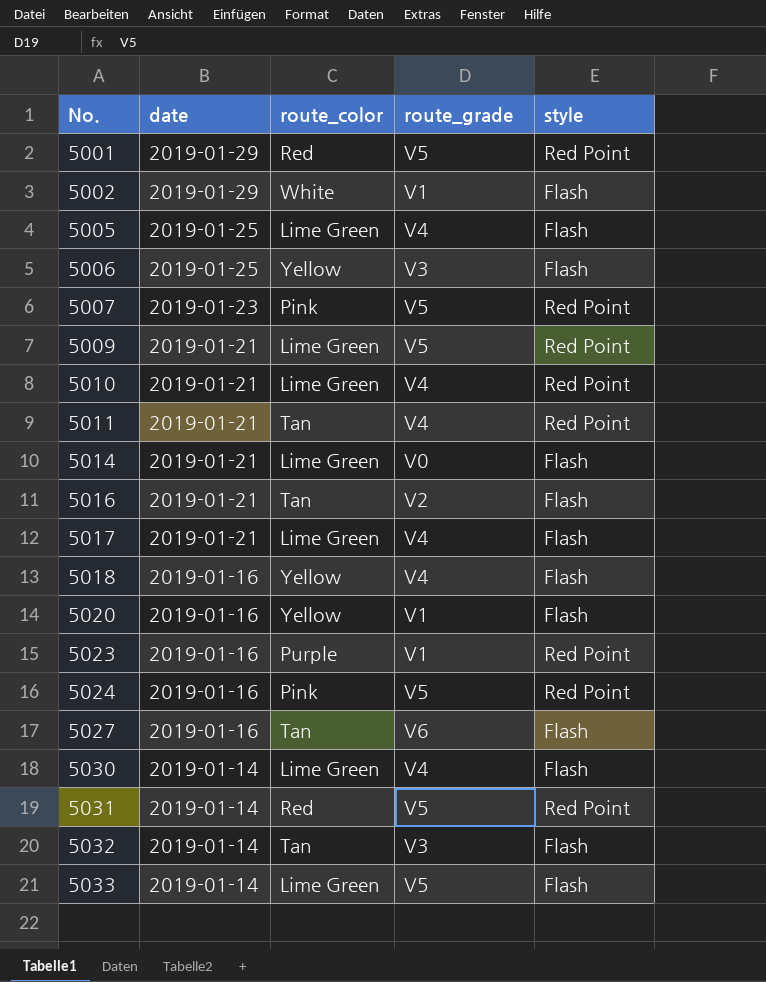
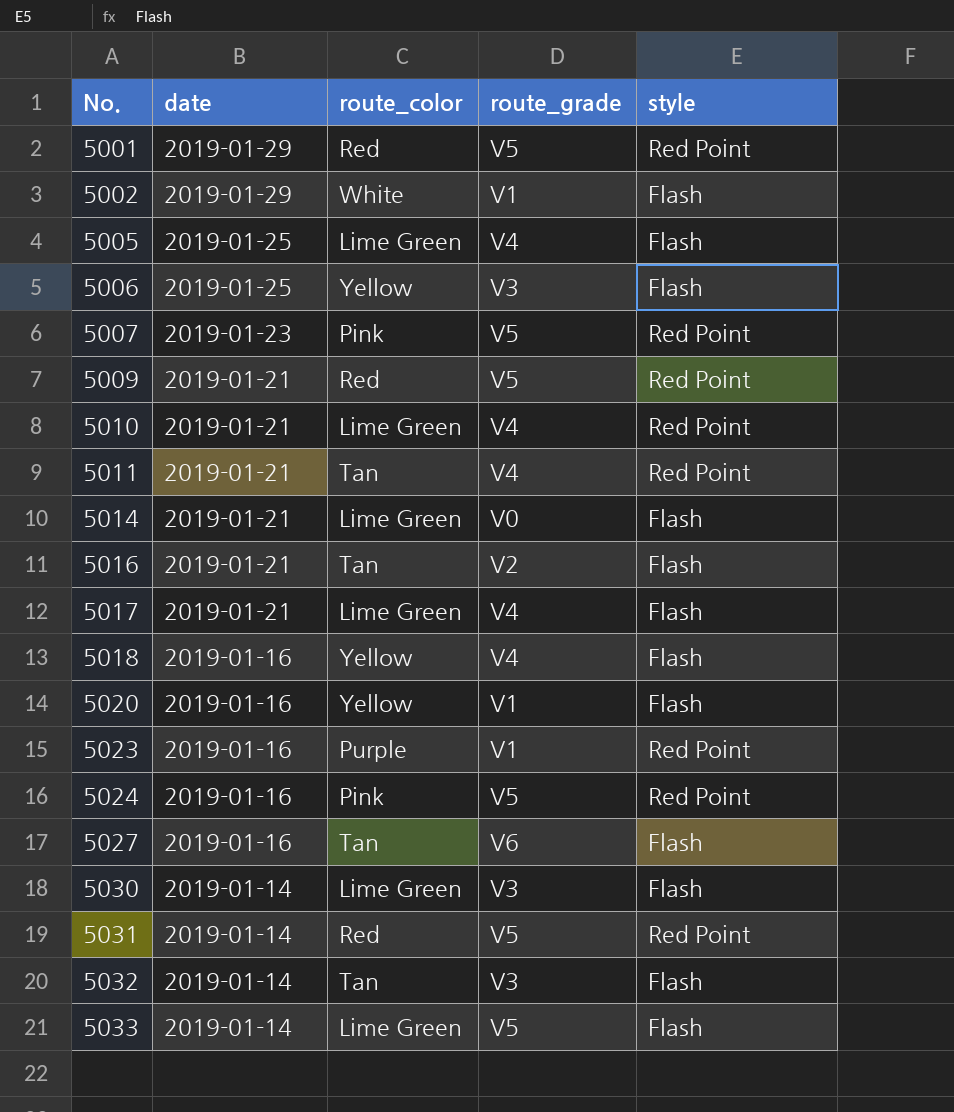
5009 | route_color: Lime Green -> Red
5030 | route_grade: V4 -> V3

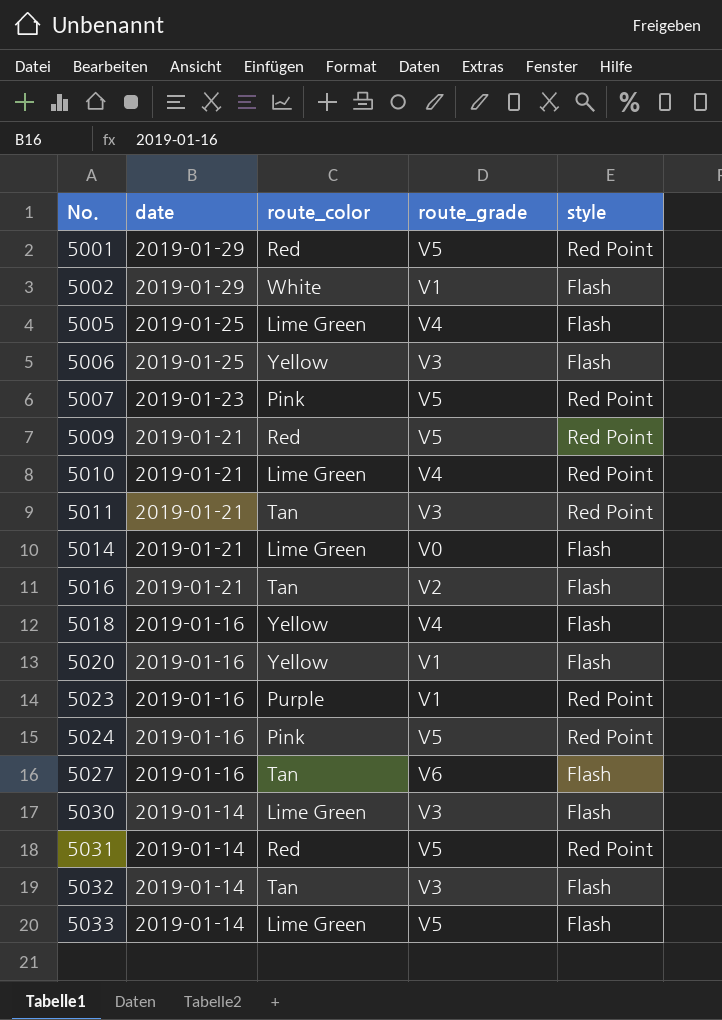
row 5017: 2019-01-21 | Lime Green | V4 | Flash -> none
5011 | route_grade: V4 -> V3

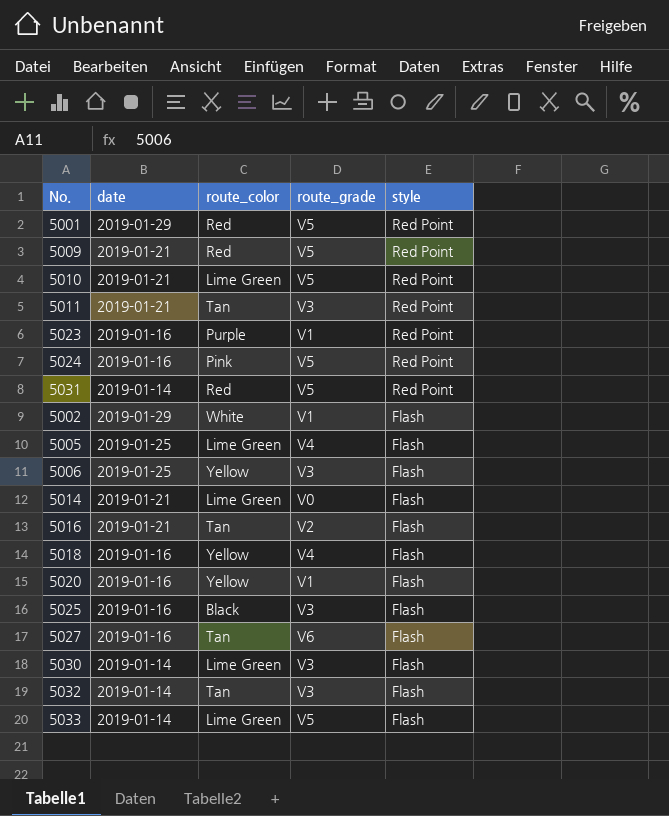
row order: No. ascending -> style descending
row 5007: 2019-01-23 | Pink | V5 | Red Point -> none
5010 | route_grade: V4 -> V5
row 5025: none -> 2019-01-16 | Black | V3 | Flash

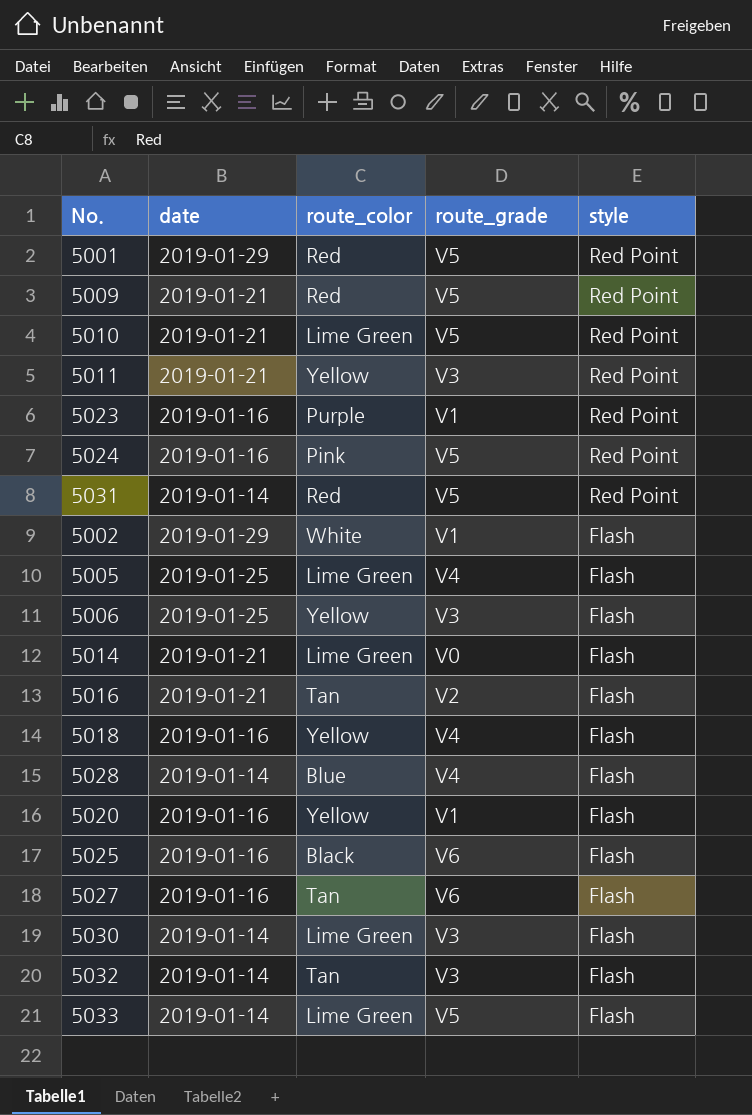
5011 | route_color: Tan -> Yellow
row 5028: none -> 2019-01-14 | Blue | V4 | Flash
5025 | route_grade: V3 -> V6

